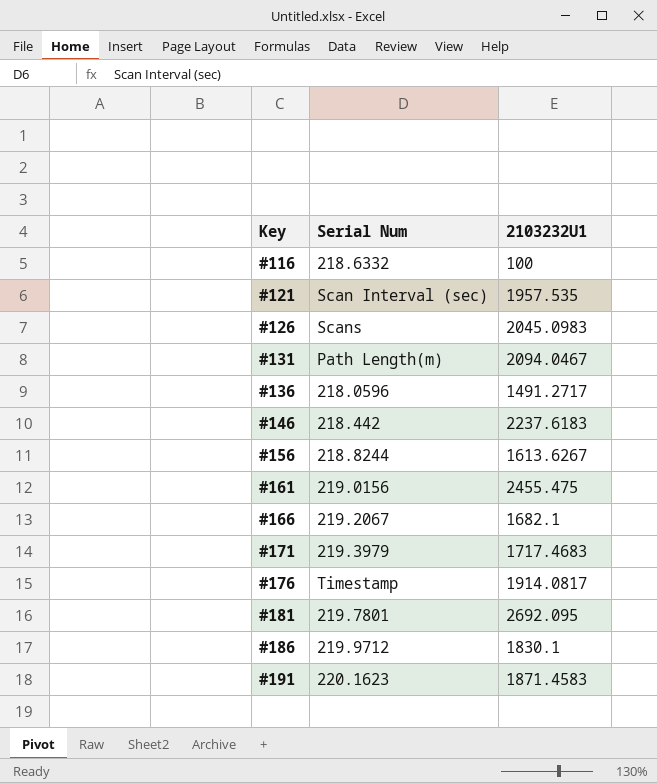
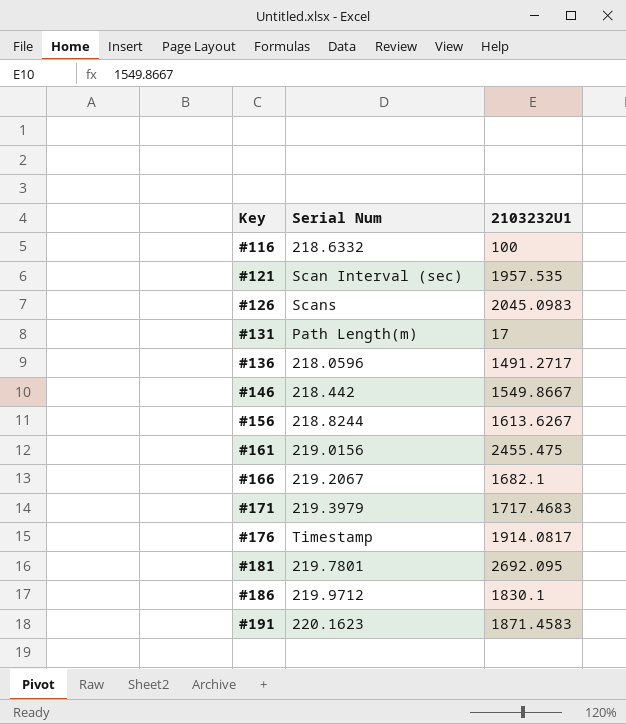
#131 | 2103232U1: 2094.0467 -> 17
#146 | 2103232U1: 2237.6183 -> 1549.8667

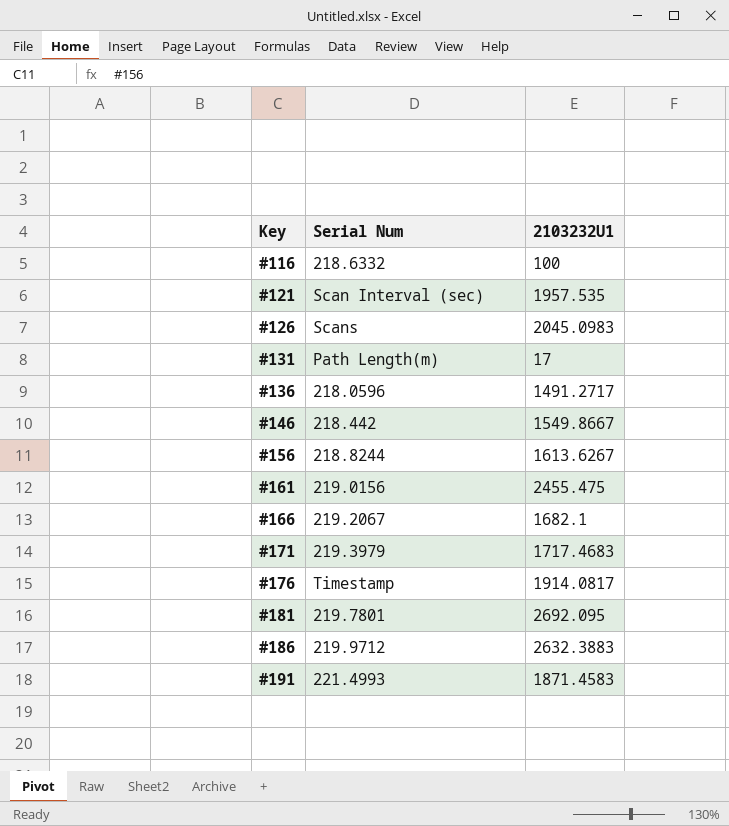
#186 | 2103232U1: 1830.1 -> 2632.3883
#191 | Serial Num: 220.1623 -> 221.4993

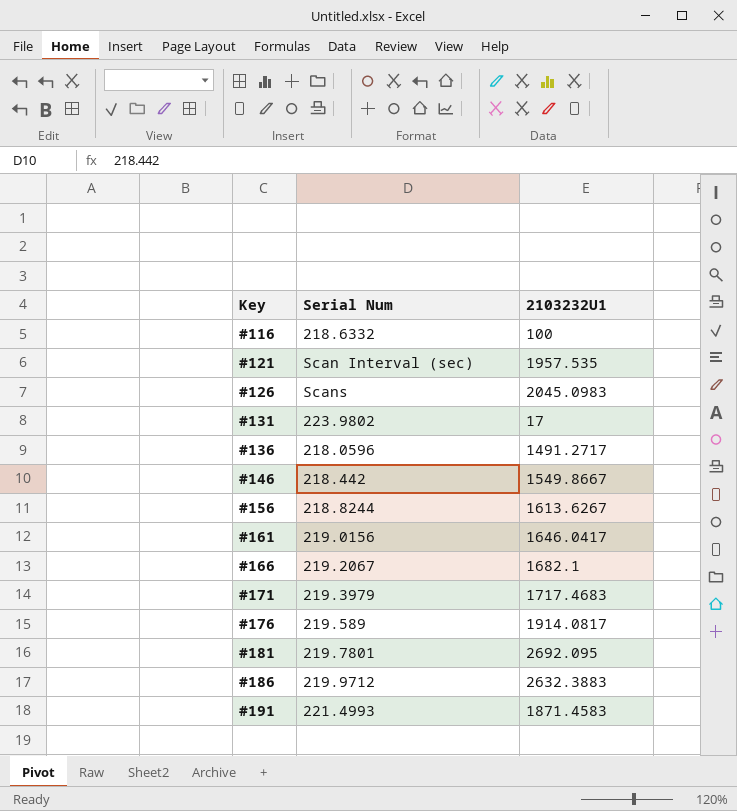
#131 | Serial Num: Path Length(m) -> 223.9802
#161 | 2103232U1: 2455.475 -> 1646.0417
#176 | Serial Num: Timestamp -> 219.589

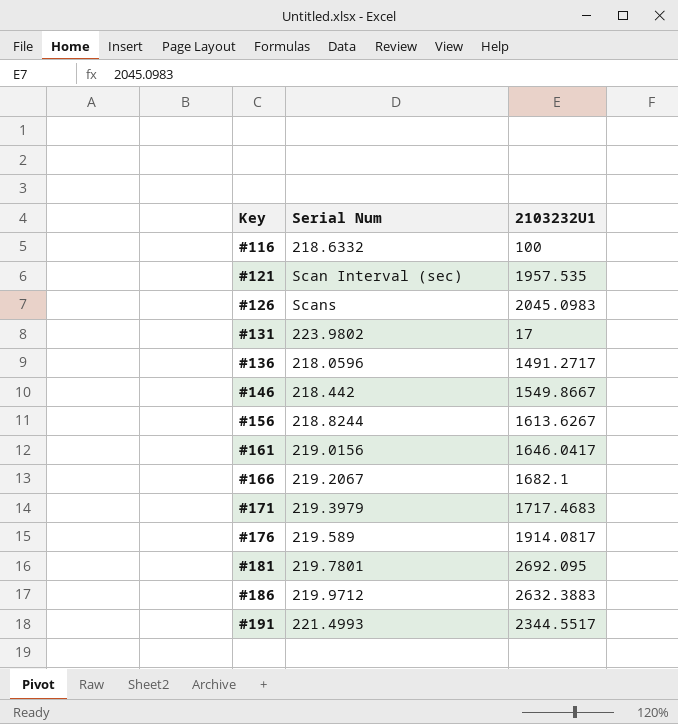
#191 | 2103232U1: 1871.4583 -> 2344.5517

